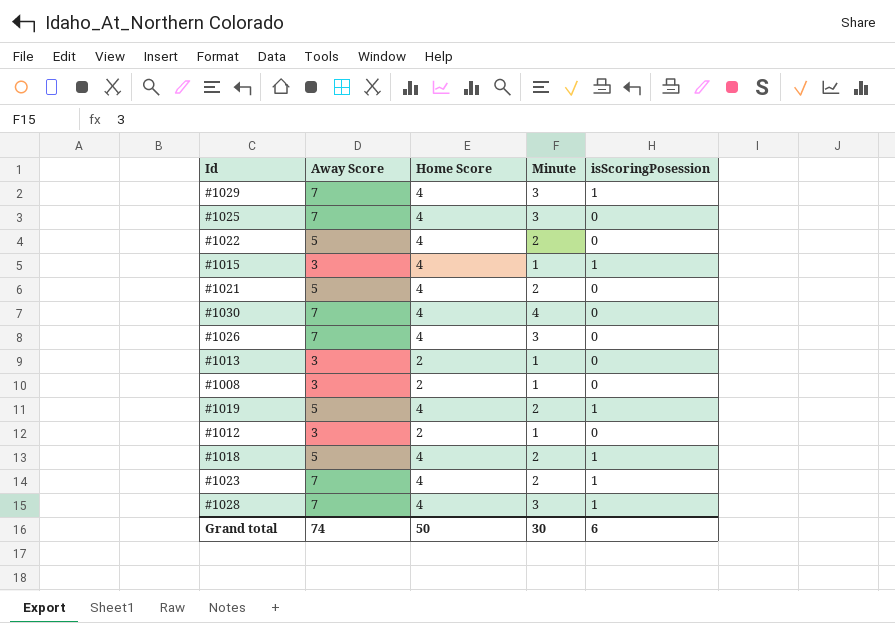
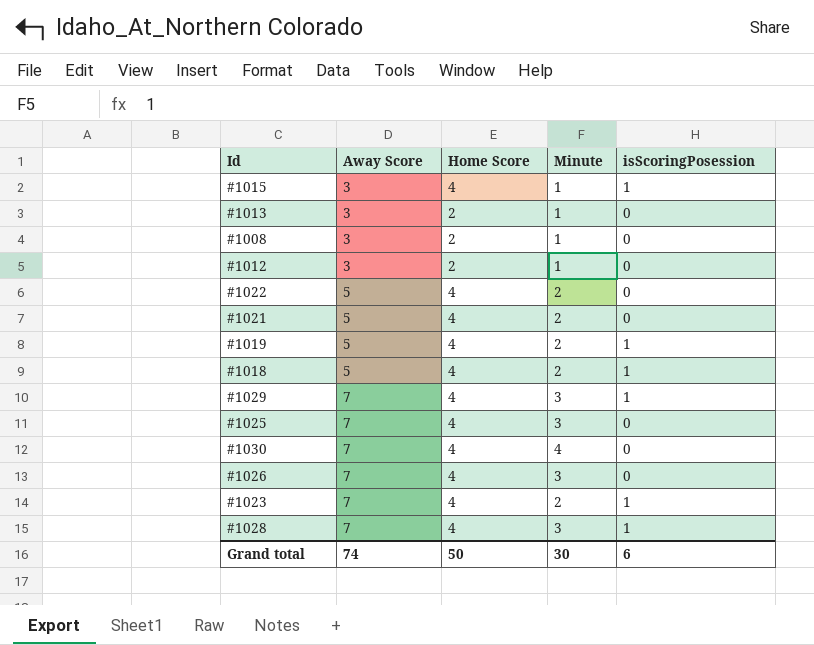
row order: none -> Away Score ascending

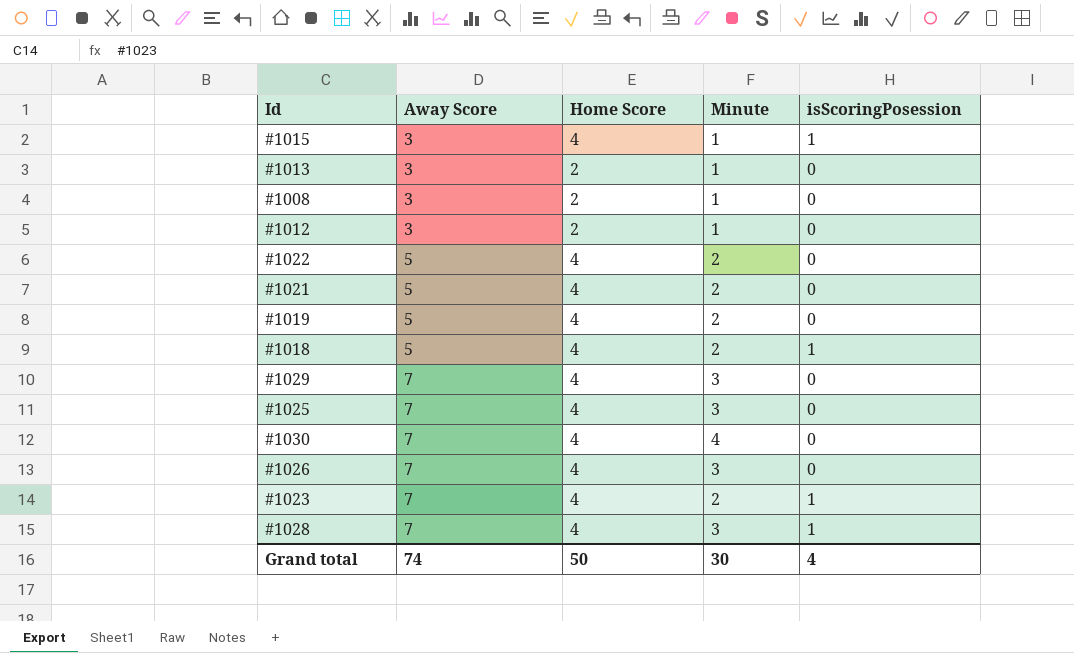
#1019 | isScoringPosession: 1 -> 0
#1029 | isScoringPosession: 1 -> 0
Grand total | isScoringPosession: 6 -> 4

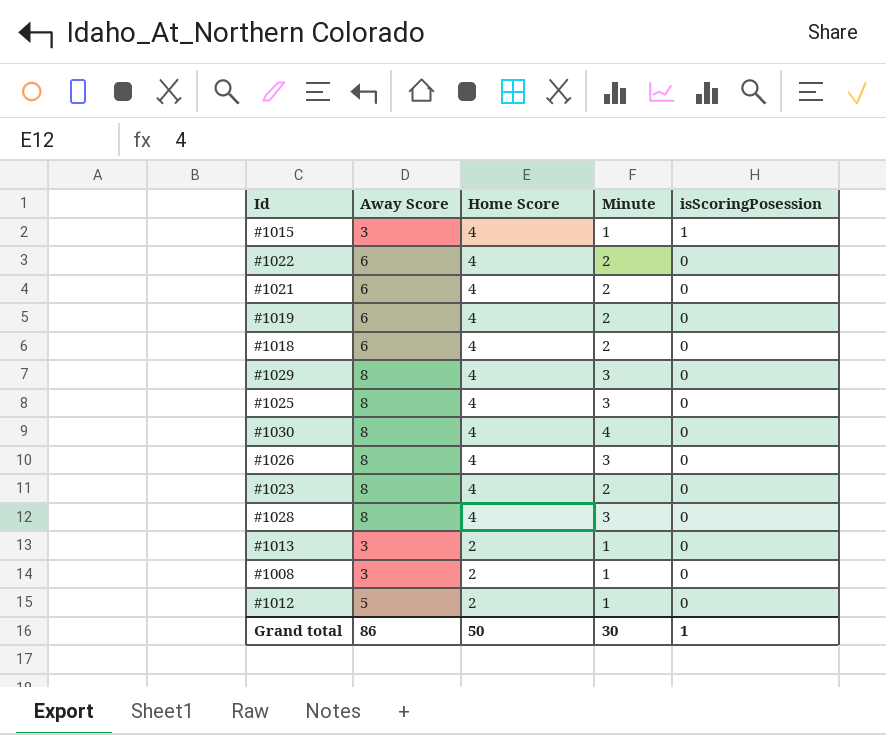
row order: Away Score ascending -> Home Score descending
#1022 | Away Score: 5 -> 6
#1021 | Away Score: 5 -> 6
#1019 | Away Score: 5 -> 6
#1018 | Away Score: 5 -> 6
#1018 | isScoringPosession: 1 -> 0
#1029 | Away Score: 7 -> 8
#1025 | Away Score: 7 -> 8
#1030 | Away Score: 7 -> 8
#1026 | Away Score: 7 -> 8
#1023 | Away Score: 7 -> 8
#1023 | isScoringPosession: 1 -> 0
#1028 | Away Score: 7 -> 8
#1028 | isScoringPosession: 1 -> 0
#1012 | Away Score: 3 -> 5
Grand total | Away Score: 74 -> 86
Grand total | isScoringPosession: 4 -> 1

